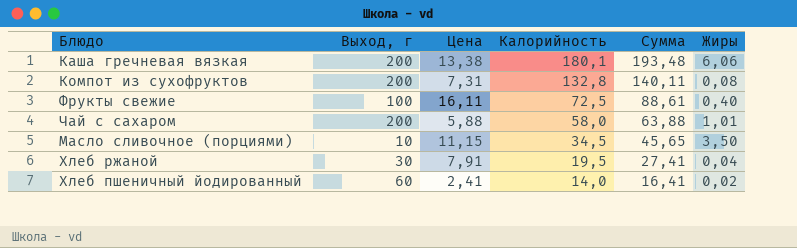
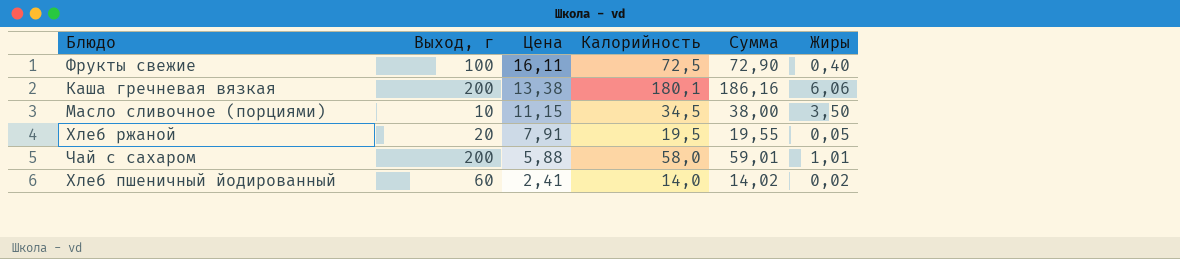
row order: Калорийность descending -> Цена descending
column Сумма | formula: [Цена] + [Калорийность] -> [Калорийность] + [Жиры]
row Компот из сухофруктов: 200 | 7,31 | 132,8 | 140,11 | 0,08 -> none
Хлеб ржаной | Выход, г: 30 -> 20
Хлеб ржаной | Жиры: 0,04 -> 0,05

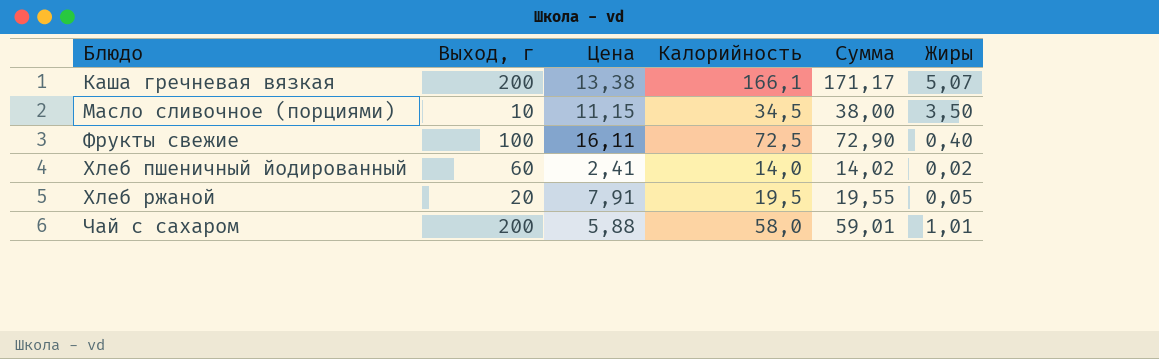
row order: Цена descending -> Блюдо ascending
Каша гречневая вязкая | Калорийность: 180,1 -> 166,1
Каша гречневая вязкая | Сумма: 186,16 -> 171,17
Каша гречневая вязкая | Жиры: 6,06 -> 5,07

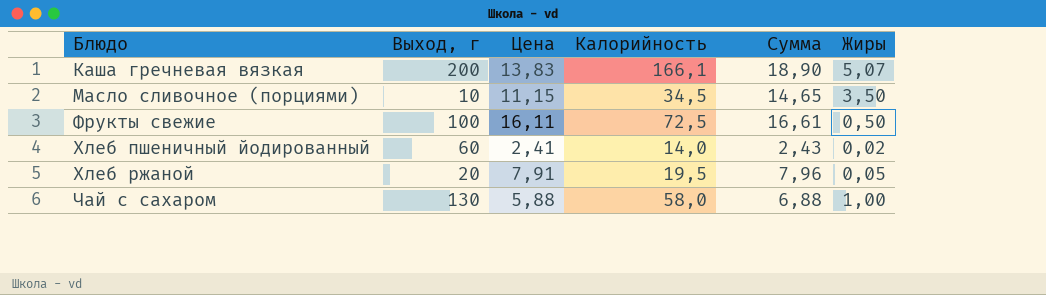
column Сумма | formula: [Калорийность] + [Жиры] -> [Цена] + [Жиры]
Каша гречневая вязкая | Цена: 13,38 -> 13,83
Фрукты свежие | Жиры: 0,40 -> 0,50
Чай с сахаром | Выход, г: 200 -> 130
Чай с сахаром | Жиры: 1,01 -> 1,00

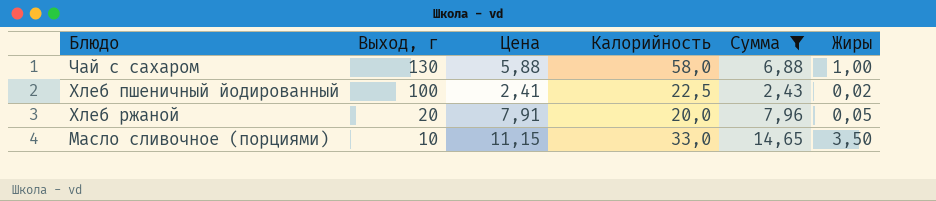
filter: none -> Сумма <= 14,65
row order: Блюдо ascending -> Выход, г descending
Хлеб пшеничный йодированный | Выход, г: 60 -> 100
Хлеб пшеничный йодированный | Калорийность: 14,0 -> 22,5
Хлеб ржаной | Калорийность: 19,5 -> 20,0
Масло сливочное (порциями) | Калорийность: 34,5 -> 33,0

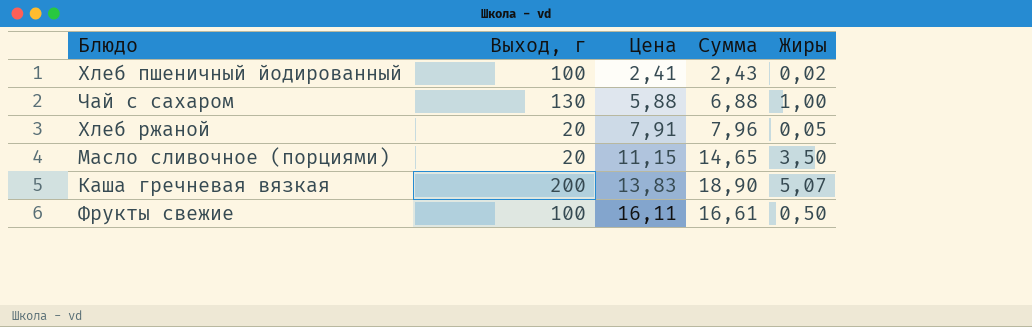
filter: Сумма <= 14,65 -> none
row order: Выход, г descending -> Цена ascending
column Калорийность | position: 4 -> none
Масло сливочное (порциями) | Выход, г: 10 -> 20

